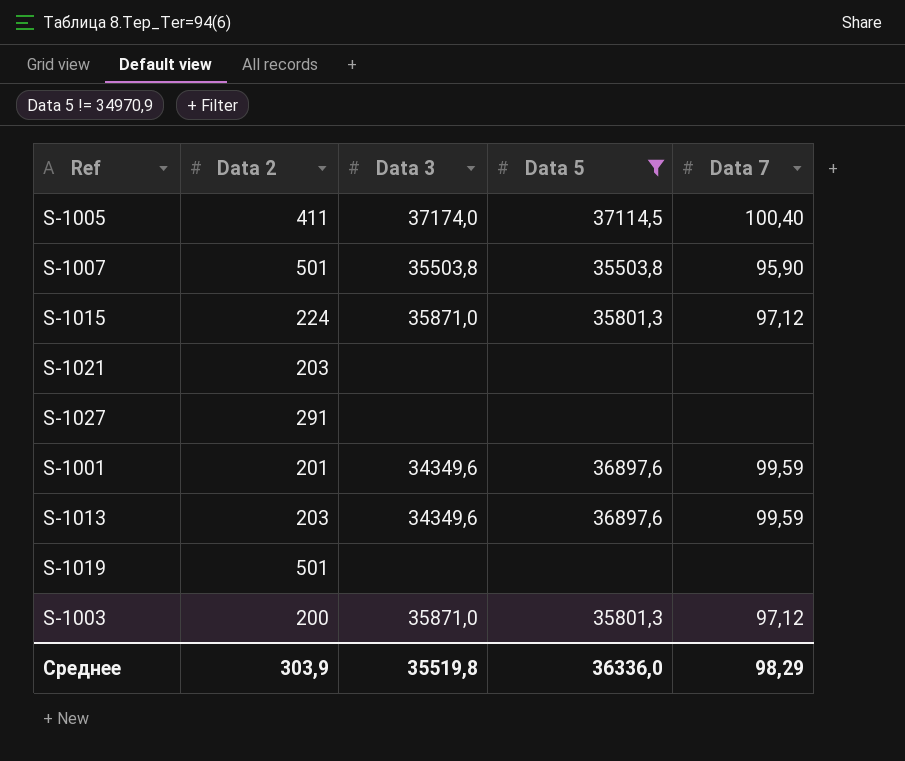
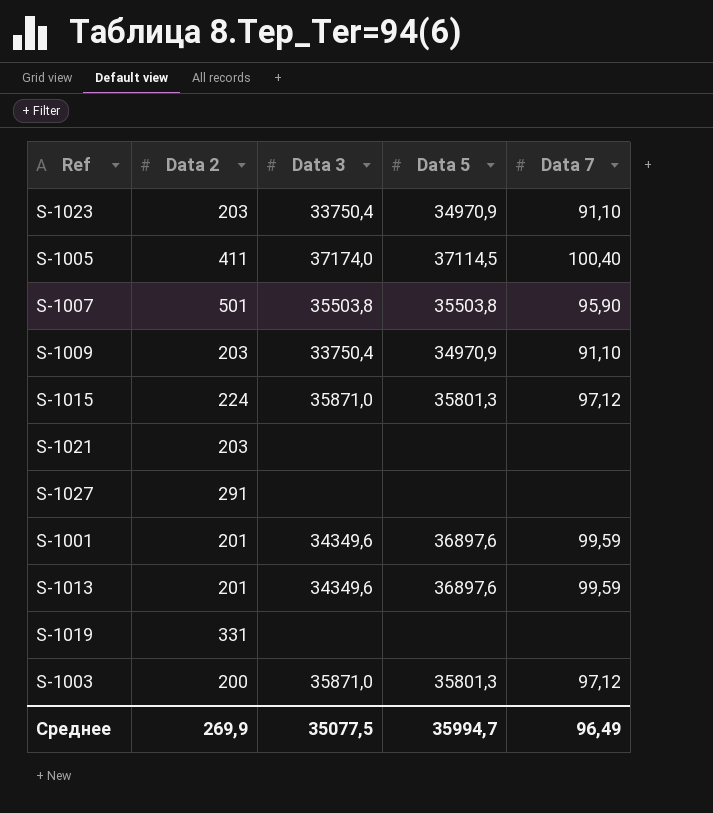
filter: Data 5 != 34970,9 -> none
S-1013 | Data 2: 203 -> 201
S-1019 | Data 2: 501 -> 331
Среднее | Data 2: 303,9 -> 269,9
Среднее | Data 3: 35519,8 -> 35077,5
Среднее | Data 5: 36336,0 -> 35994,7
Среднее | Data 7: 98,29 -> 96,49

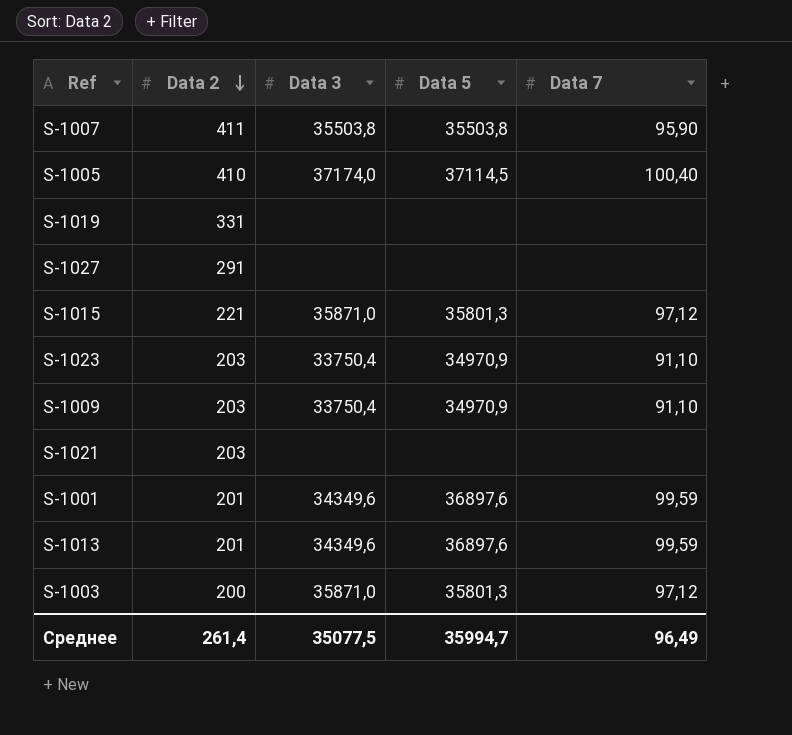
row order: none -> Data 2 descending
S-1007 | Data 2: 501 -> 411
S-1005 | Data 2: 411 -> 410
S-1015 | Data 2: 224 -> 221
Среднее | Data 2: 269,9 -> 261,4

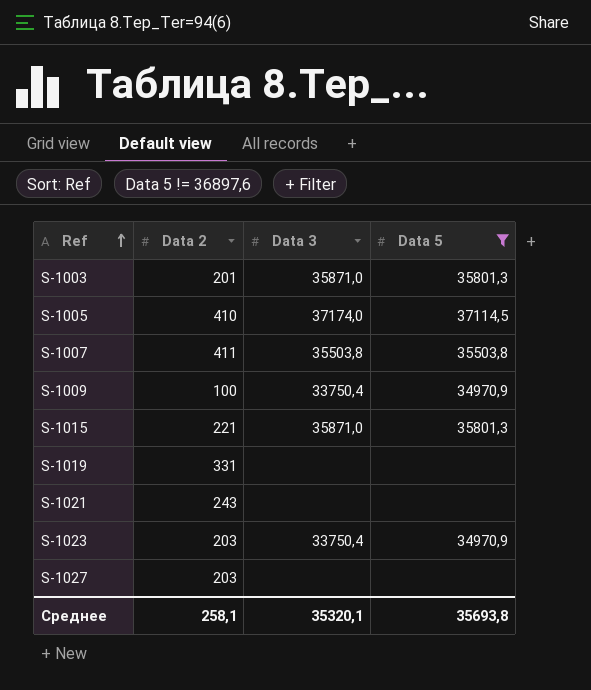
filter: none -> Data 5 != 36897,6
row order: Data 2 descending -> Ref ascending
column Data 7 | position: 5 -> none
S-1003 | Data 2: 200 -> 201
S-1009 | Data 2: 203 -> 100
S-1021 | Data 2: 203 -> 243
S-1027 | Data 2: 291 -> 203
Среднее | Data 2: 261,4 -> 258,1
Среднее | Data 3: 35077,5 -> 35320,1
Среднее | Data 5: 35994,7 -> 35693,8

